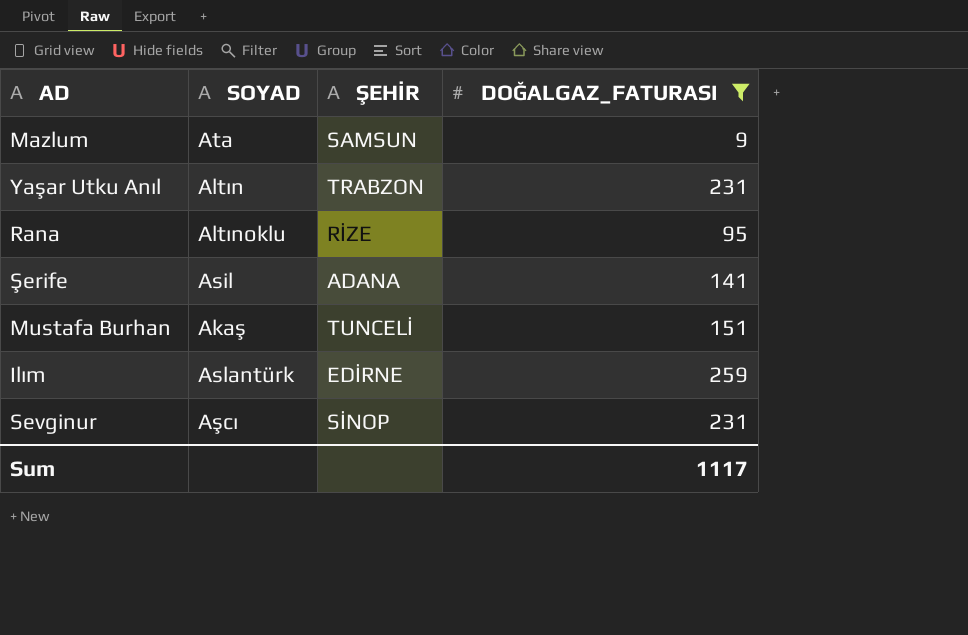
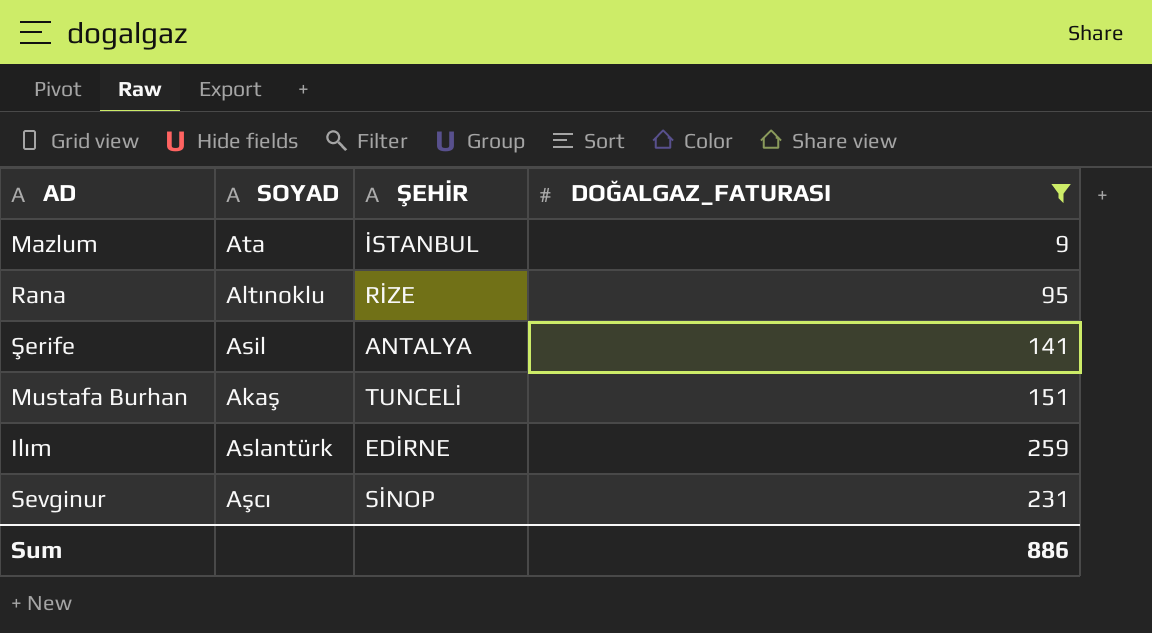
row Yaşar Utku Anıl: Altın | TRABZON | 231 -> none
Mazlum | ŞEHİR: SAMSUN -> İSTANBUL
Şerife | ŞEHİR: ADANA -> ANTALYA
Sum | DOĞALGAZ_FATURASI: 1117 -> 886

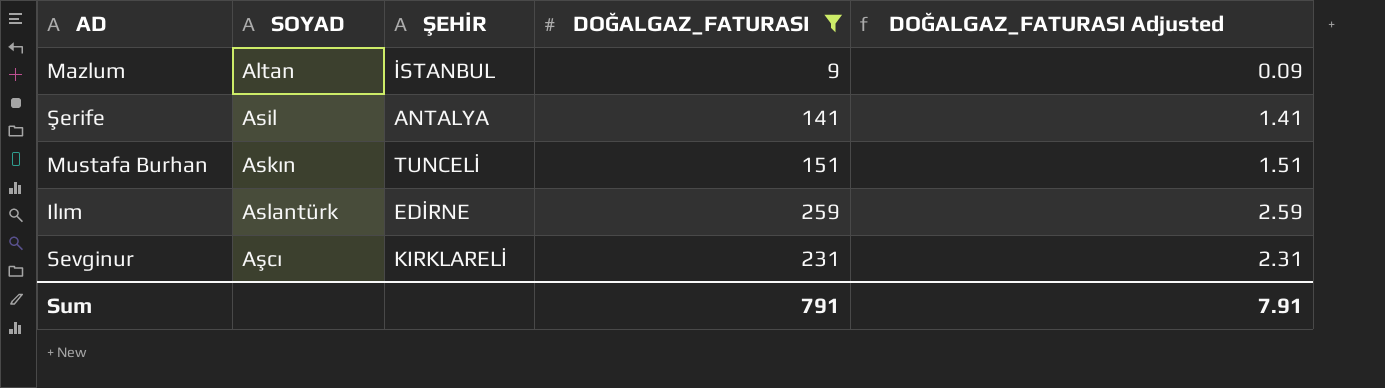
column DOĞALGAZ_FATURASI Adjusted | formula: none -> [DOĞALGAZ_FATURASI] * 0.01
row Rana: Altınoklu | RİZE | 95 -> none
Mazlum | SOYAD: Ata -> Altan
Mustafa Burhan | SOYAD: Akaş -> Askın
Sevginur | ŞEHİR: SİNOP -> KIRKLARELİ
Sum | DOĞALGAZ_FATURASI: 886 -> 791

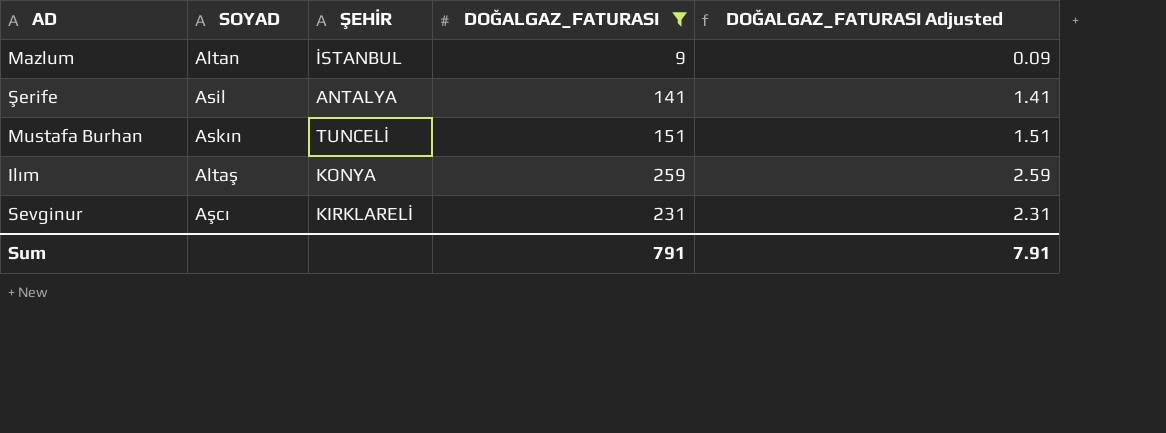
Ilım | SOYAD: Aslantürk -> Altaş
Ilım | ŞEHİR: EDİRNE -> KONYA

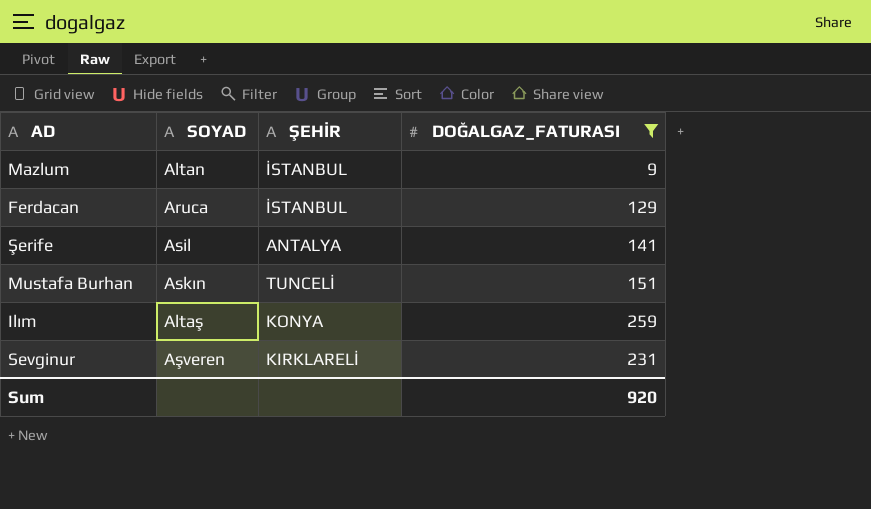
column DOĞALGAZ_FATURASI Adjusted | formula: [DOĞALGAZ_FATURASI] * 0.01 -> none
row Ferdacan: none -> Aruca | İSTANBUL | 129
Sevginur | SOYAD: Aşcı -> Aşveren
Sum | DOĞALGAZ_FATURASI: 791 -> 920

